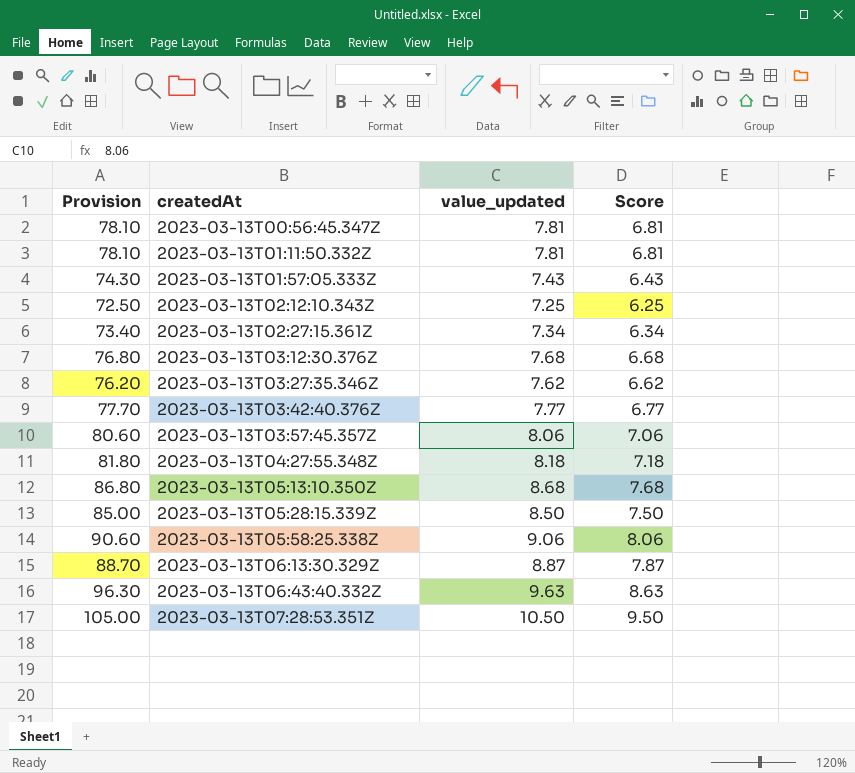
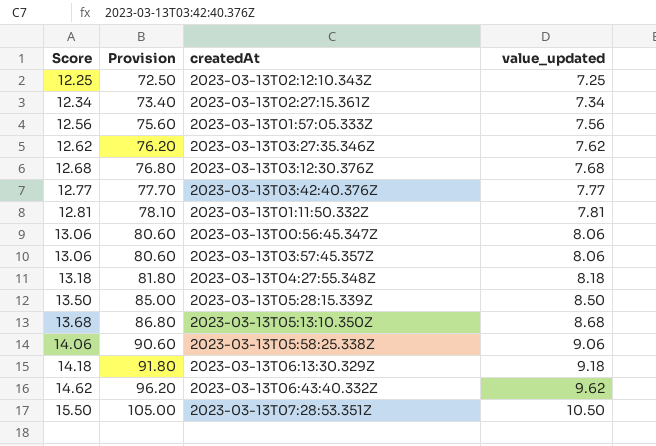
row order: createdAt ascending -> Score ascending
column Score | formula: [value_updated] - 1 -> [value_updated] + 5
column Score | position: 4 -> 1
2023-03-13T01:57:05.333Z | Provision: 74.30 -> 75.60
2023-03-13T01:57:05.333Z | value_updated: 7.43 -> 7.56
2023-03-13T00:56:45.347Z | Provision: 78.10 -> 80.60
2023-03-13T00:56:45.347Z | value_updated: 7.81 -> 8.06
2023-03-13T06:13:30.329Z | Provision: 88.70 -> 91.80
2023-03-13T06:13:30.329Z | value_updated: 8.87 -> 9.18
2023-03-13T06:43:40.332Z | Provision: 96.30 -> 96.20
2023-03-13T06:43:40.332Z | value_updated: 9.63 -> 9.62

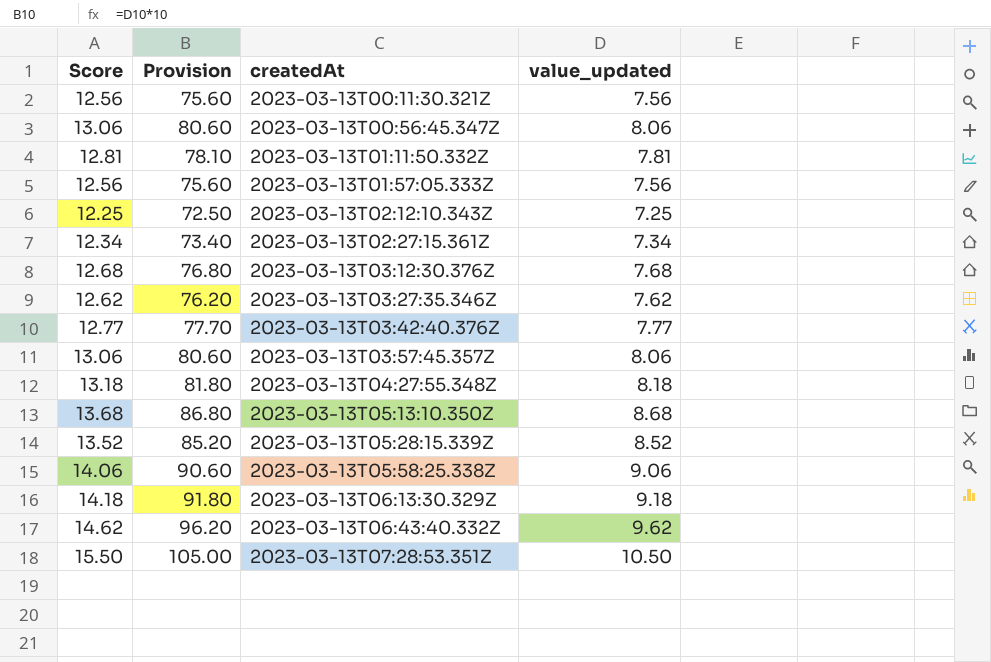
row order: Score ascending -> createdAt ascending
row 2023-03-13T00:11:30.321Z: none -> 12.56 | 75.60 | 7.56
2023-03-13T05:28:15.339Z | Score: 13.50 -> 13.52
2023-03-13T05:28:15.339Z | Provision: 85.00 -> 85.20
2023-03-13T05:28:15.339Z | value_updated: 8.50 -> 8.52

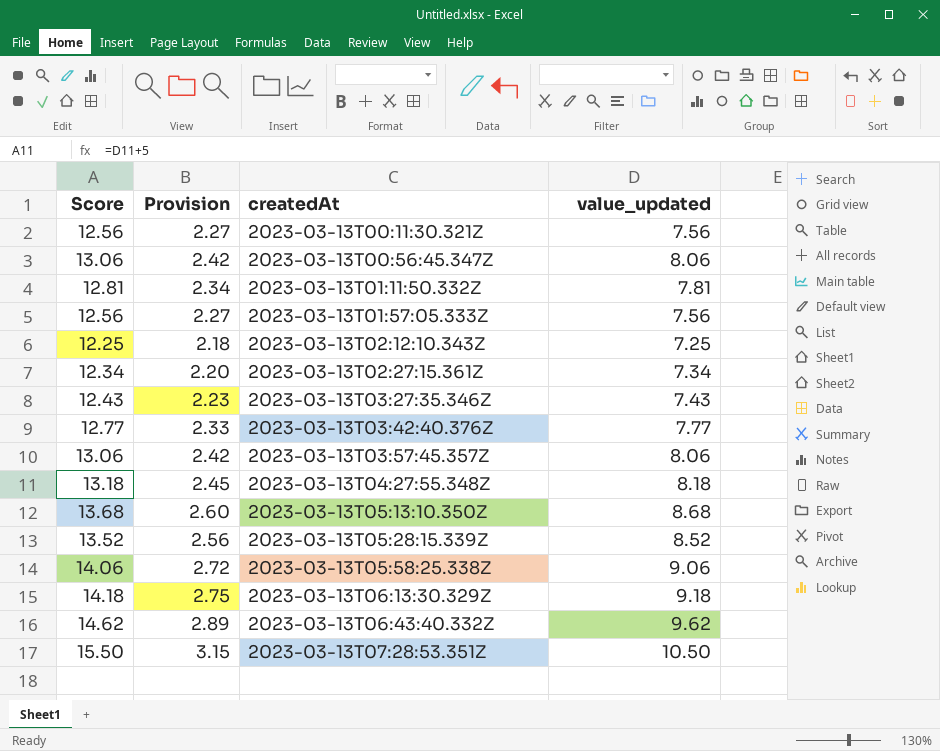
column Provision | formula: [value_updated] * 10 -> [value_updated] * 0.3
row 2023-03-13T03:12:30.376Z: 12.68 | 76.80 | 7.68 -> none
2023-03-13T03:27:35.346Z | Score: 12.62 -> 12.43
2023-03-13T03:27:35.346Z | value_updated: 7.62 -> 7.43

